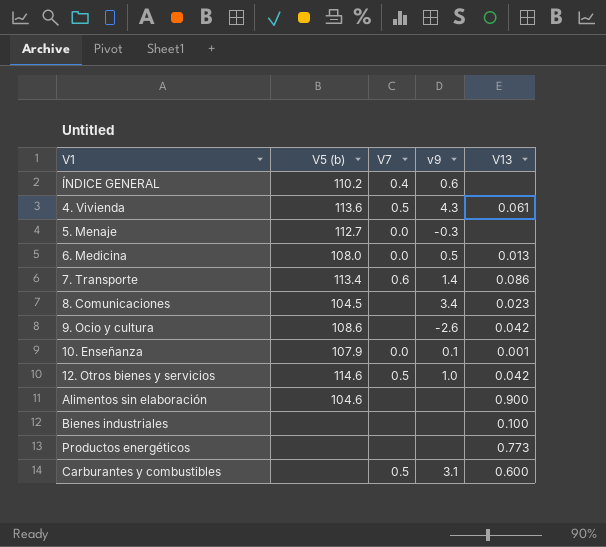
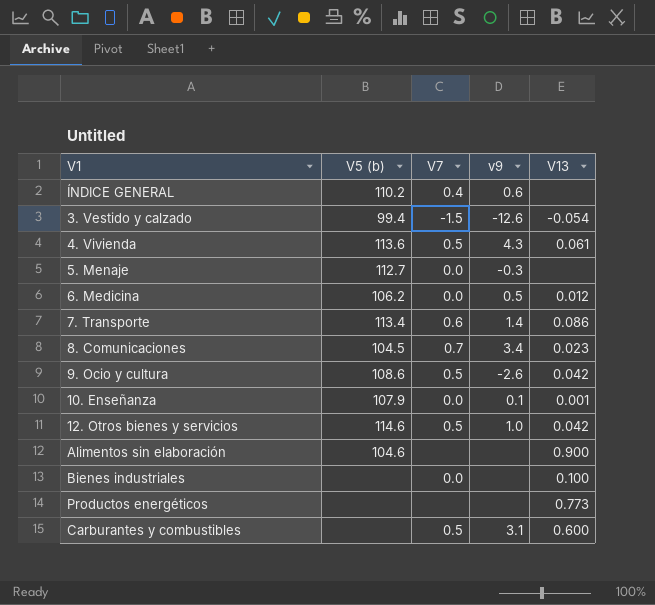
row 3. Vestido y calzado: none -> 99.4 | -1.5 | -12.6 | -0.054
6. Medicina | V5 (b): 108.0 -> 106.2
6. Medicina | V13: 0.013 -> 0.012
8. Comunicaciones | V7: none -> 0.7
9. Ocio y cultura | V7: none -> 0.5
Bienes industriales | V7: none -> 0.0

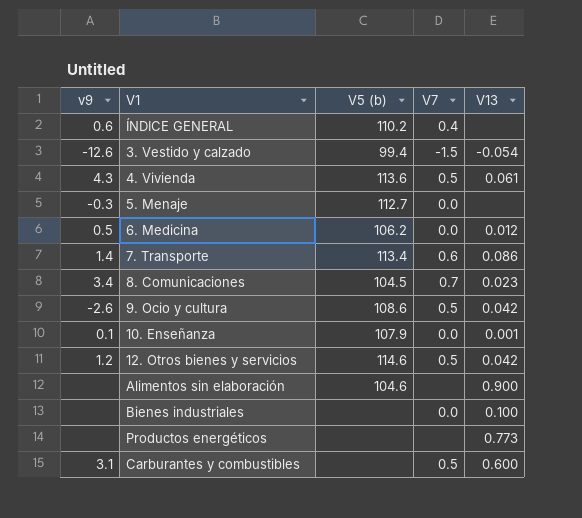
column v9 | position: 4 -> 1
12. Otros bienes y servicios | v9: 1.0 -> 1.2

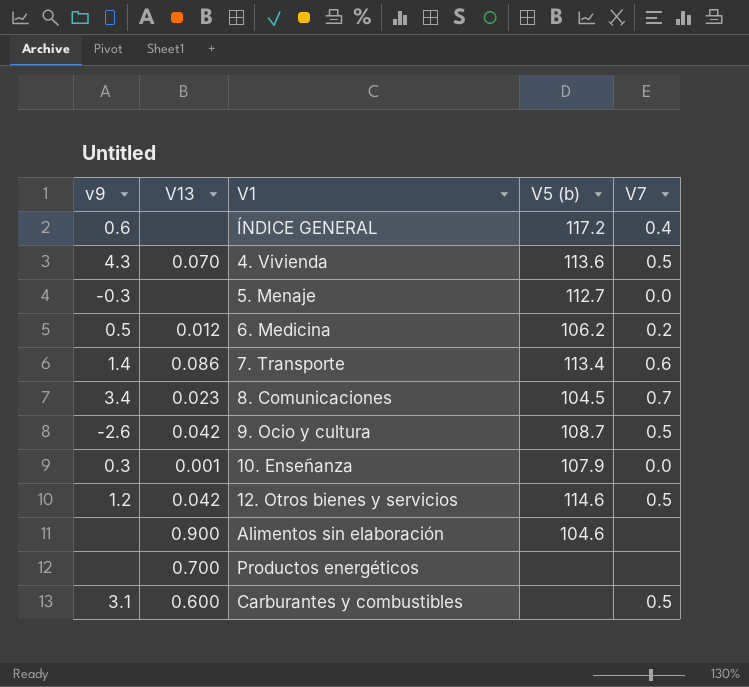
column V13 | position: 5 -> 2
row 3. Vestido y calzado: -12.6 | 99.4 | -1.5 | -0.054 -> none
row Bienes industriales: none | none | 0.0 | 0.100 -> none
ÍNDICE GENERAL | V5 (b): 110.2 -> 117.2
4. Vivienda | V13: 0.061 -> 0.070
6. Medicina | V7: 0.0 -> 0.2
9. Ocio y cultura | V5 (b): 108.6 -> 108.7
10. Enseñanza | v9: 0.1 -> 0.3
Productos energéticos | V13: 0.773 -> 0.700

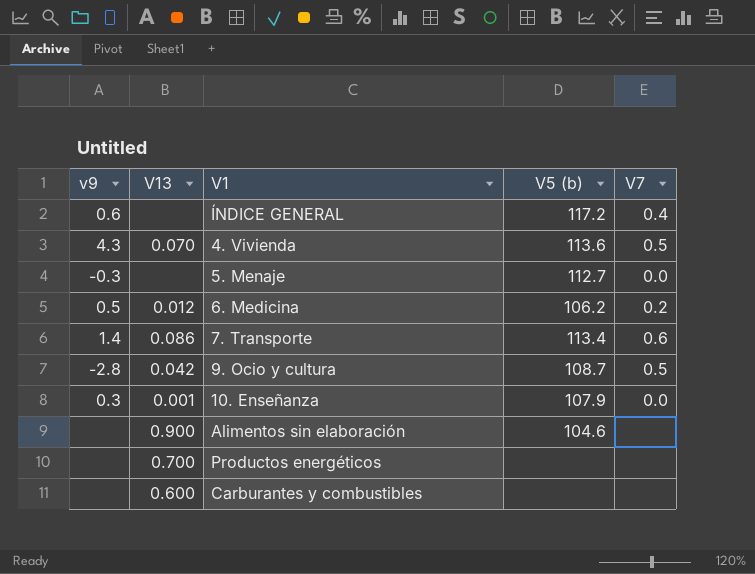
row 8. Comunicaciones: 3.4 | 0.023 | 104.5 | 0.7 -> none
row 12. Otros bienes y servicios: 1.2 | 0.042 | 114.6 | 0.5 -> none
9. Ocio y cultura | v9: -2.6 -> -2.8
Carburantes y combustibles | v9: 3.1 -> none
Carburantes y combustibles | V7: 0.5 -> none

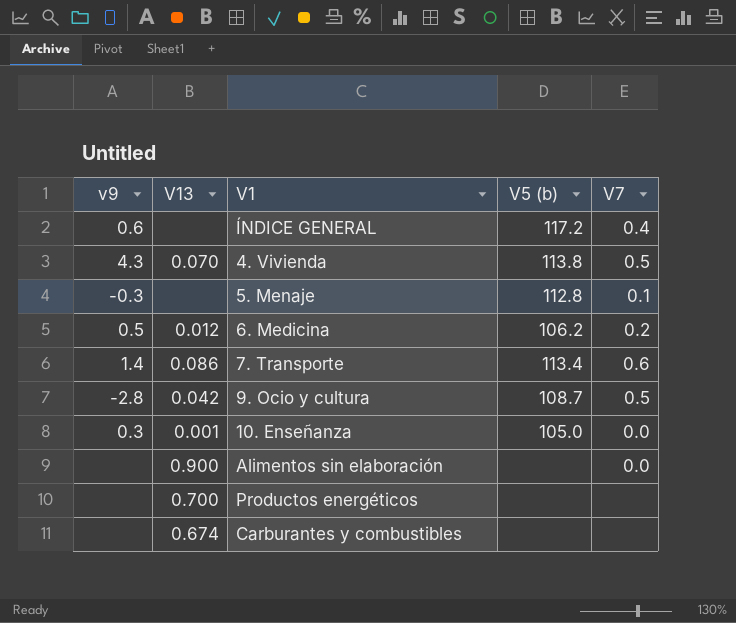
4. Vivienda | V5 (b): 113.6 -> 113.8
5. Menaje | V5 (b): 112.7 -> 112.8
5. Menaje | V7: 0.0 -> 0.1
10. Enseñanza | V5 (b): 107.9 -> 105.0
Alimentos sin elaboración | V5 (b): 104.6 -> none
Alimentos sin elaboración | V7: none -> 0.0
Carburantes y combustibles | V13: 0.600 -> 0.674

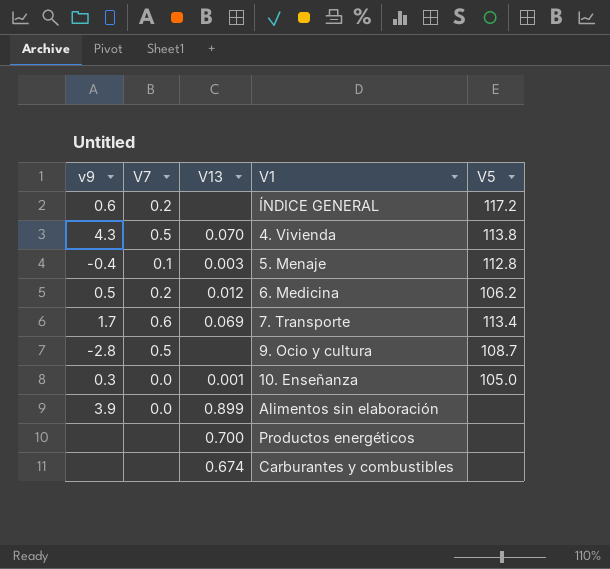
column V7 | position: 5 -> 2
column name: V5 (b) -> V5
ÍNDICE GENERAL | V7: 0.4 -> 0.2
5. Menaje | v9: -0.3 -> -0.4
5. Menaje | V13: none -> 0.003
7. Transporte | v9: 1.4 -> 1.7
7. Transporte | V13: 0.086 -> 0.069
9. Ocio y cultura | V13: 0.042 -> none
Alimentos sin elaboración | v9: none -> 3.9
Alimentos sin elaboración | V13: 0.900 -> 0.899

